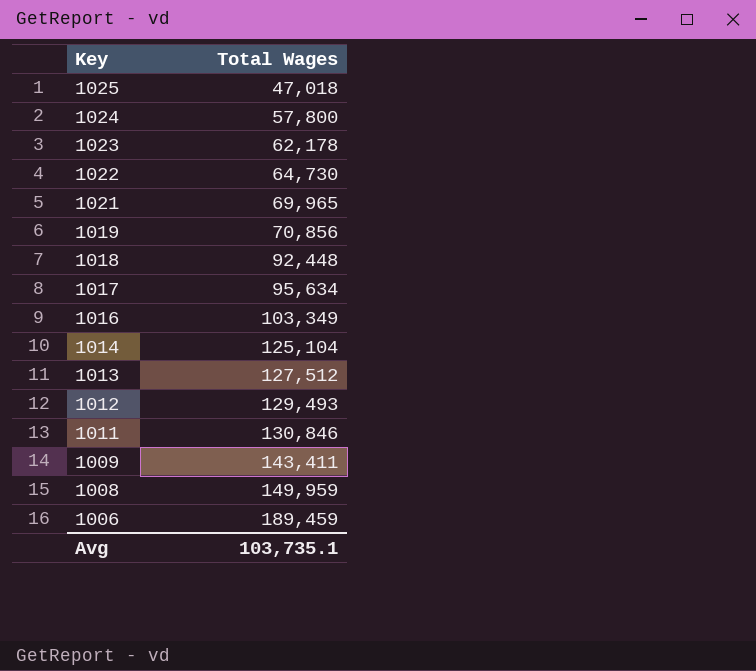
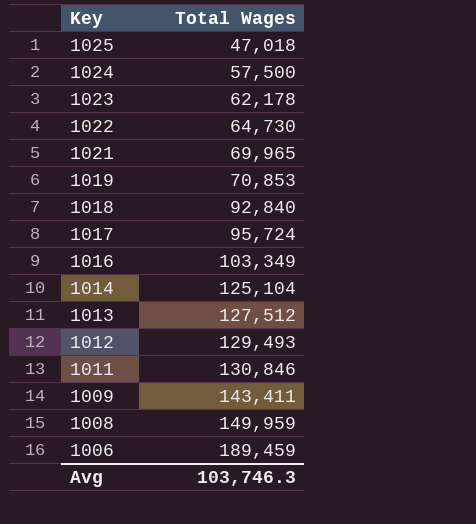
1024 | Total Wages: 57,800 -> 57,500
1019 | Total Wages: 70,856 -> 70,853
1018 | Total Wages: 92,448 -> 92,840
1017 | Total Wages: 95,634 -> 95,724
Avg | Total Wages: 103,735.1 -> 103,746.3

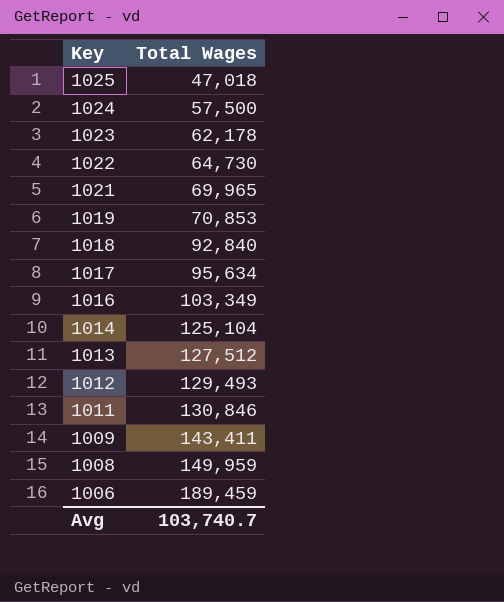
1017 | Total Wages: 95,724 -> 95,634
Avg | Total Wages: 103,746.3 -> 103,740.7

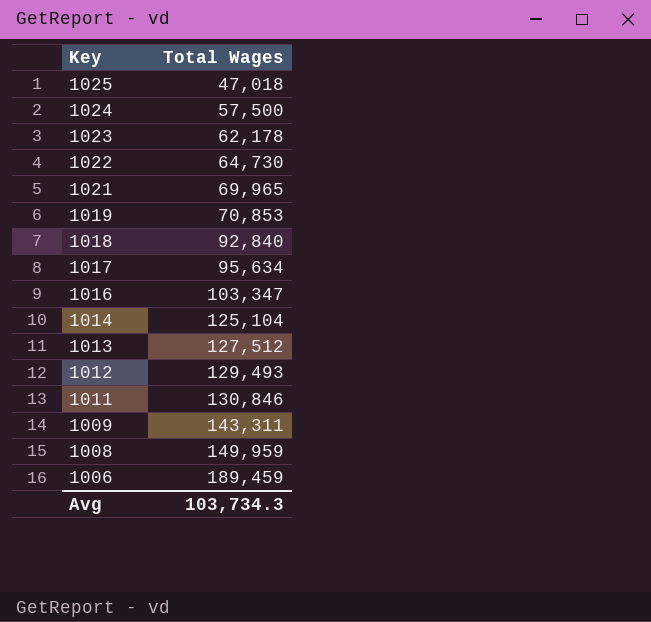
1016 | Total Wages: 103,349 -> 103,347
1009 | Total Wages: 143,411 -> 143,311
Avg | Total Wages: 103,740.7 -> 103,734.3

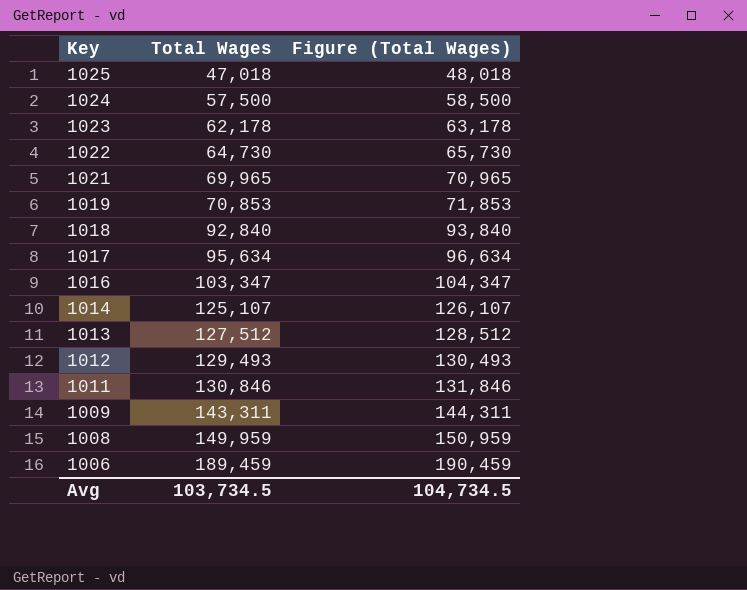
column Figure (Total Wages) | formula: none -> [Total Wages] + 1000
1014 | Total Wages: 125,104 -> 125,107
Avg | Total Wages: 103,734.3 -> 103,734.5

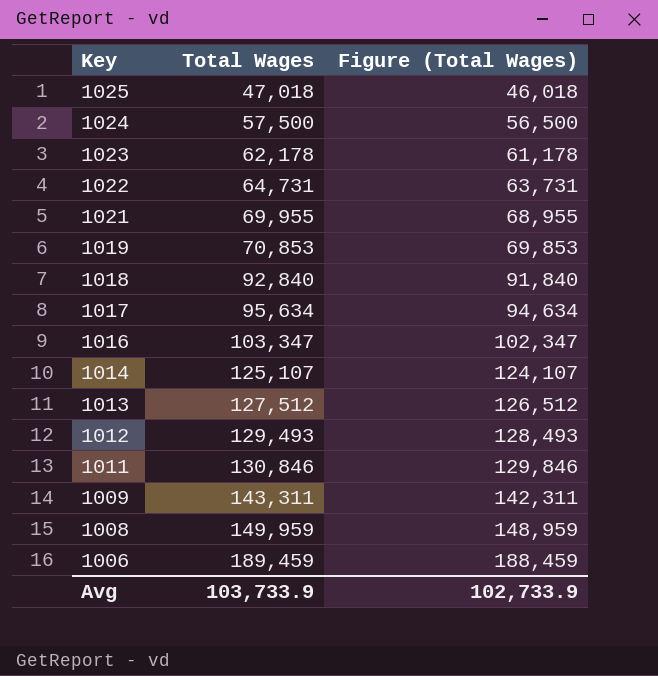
column Figure (Total Wages) | formula: [Total Wages] + 1000 -> [Total Wages] - 1000
1022 | Total Wages: 64,730 -> 64,731
1021 | Total Wages: 69,965 -> 69,955
Avg | Total Wages: 103,734.5 -> 103,733.9
Avg | Figure (Total Wages): 104,734.5 -> 102,733.9

